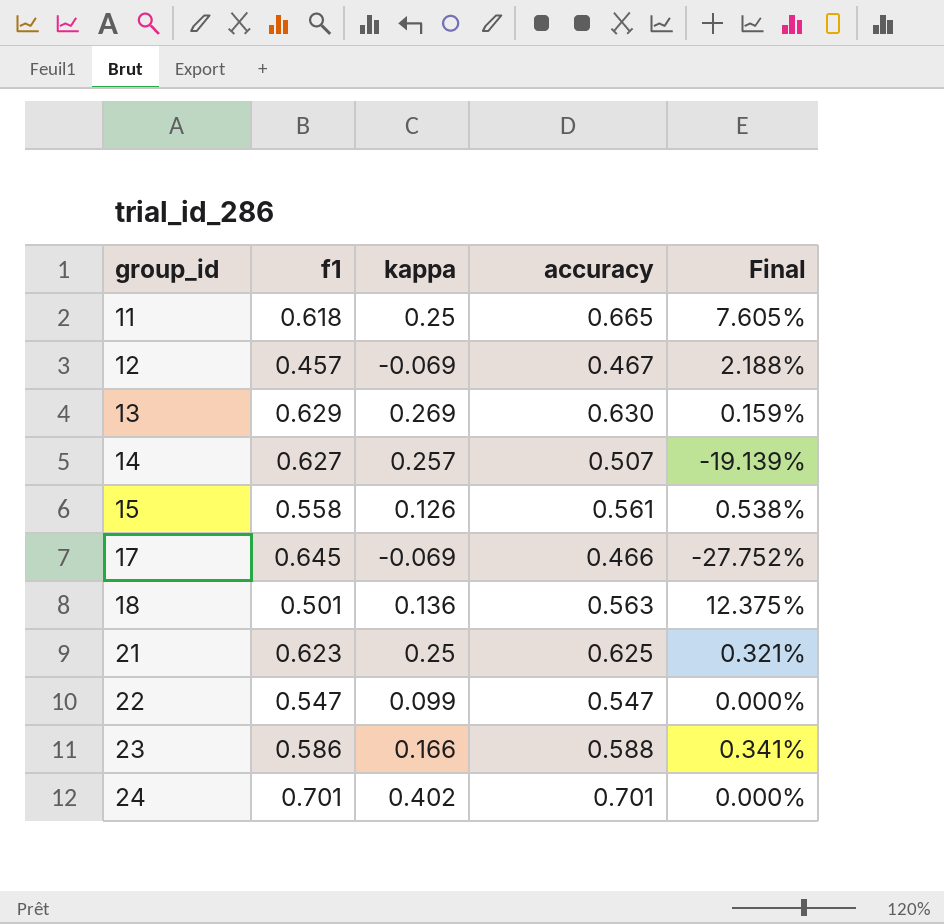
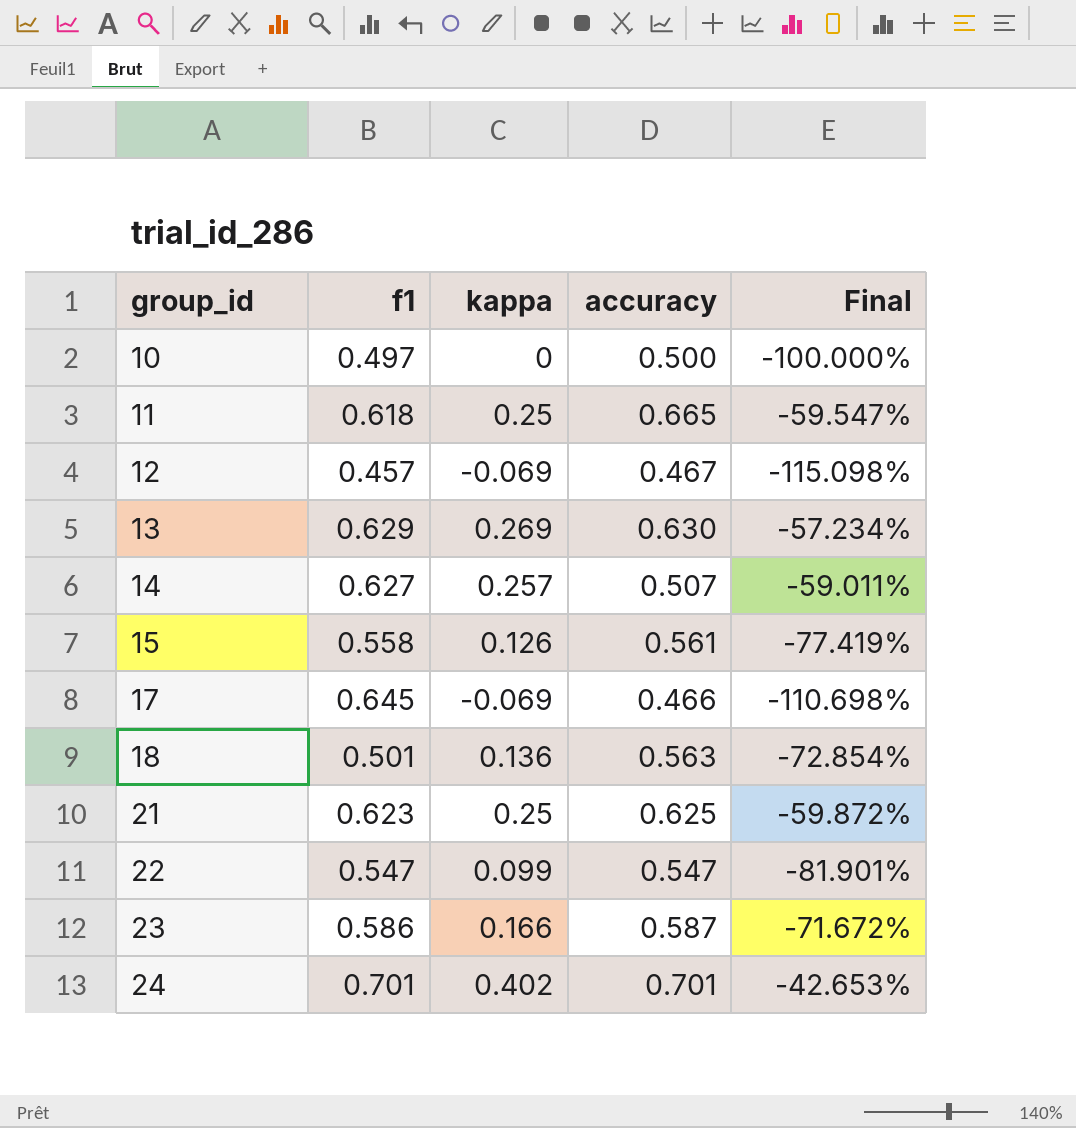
column Final | formula: ([accuracy] - [f1]) / [f1] -> ([kappa] - [f1]) / [f1]
row 10: none -> 0.497 | 0 | 0.500 | -100.000%
23 | accuracy: 0.588 -> 0.587

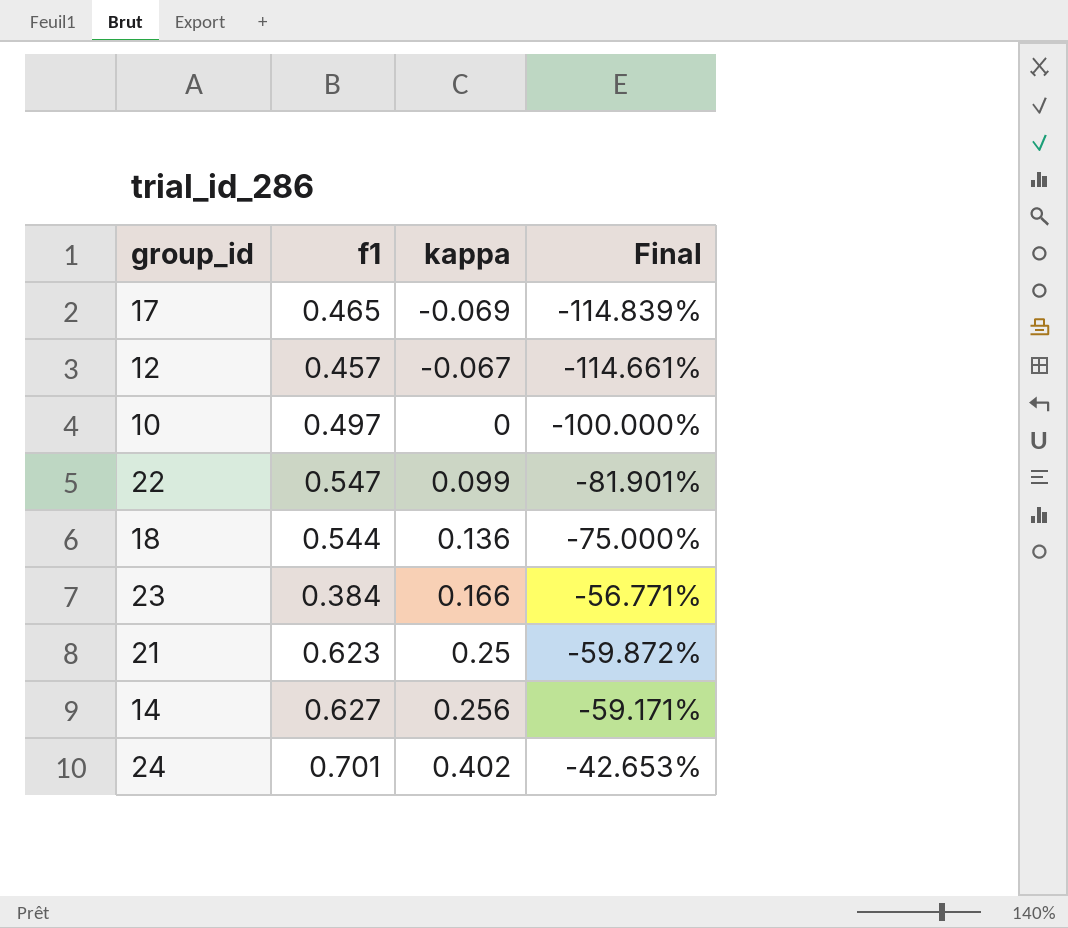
row order: group_id ascending -> kappa ascending
column accuracy | position: 4 -> none
row 11: 0.618 | 0.25 | 0.665 | -59.547% -> none
row 13: 0.629 | 0.269 | 0.630 | -57.234% -> none
row 15: 0.558 | 0.126 | 0.561 | -77.419% -> none
17 | f1: 0.645 -> 0.465
17 | Final: -110.698% -> -114.839%
12 | kappa: -0.069 -> -0.067
12 | Final: -115.098% -> -114.661%
18 | f1: 0.501 -> 0.544
18 | Final: -72.854% -> -75.000%
23 | f1: 0.586 -> 0.384
23 | Final: -71.672% -> -56.771%
14 | kappa: 0.257 -> 0.256
14 | Final: -59.011% -> -59.171%

